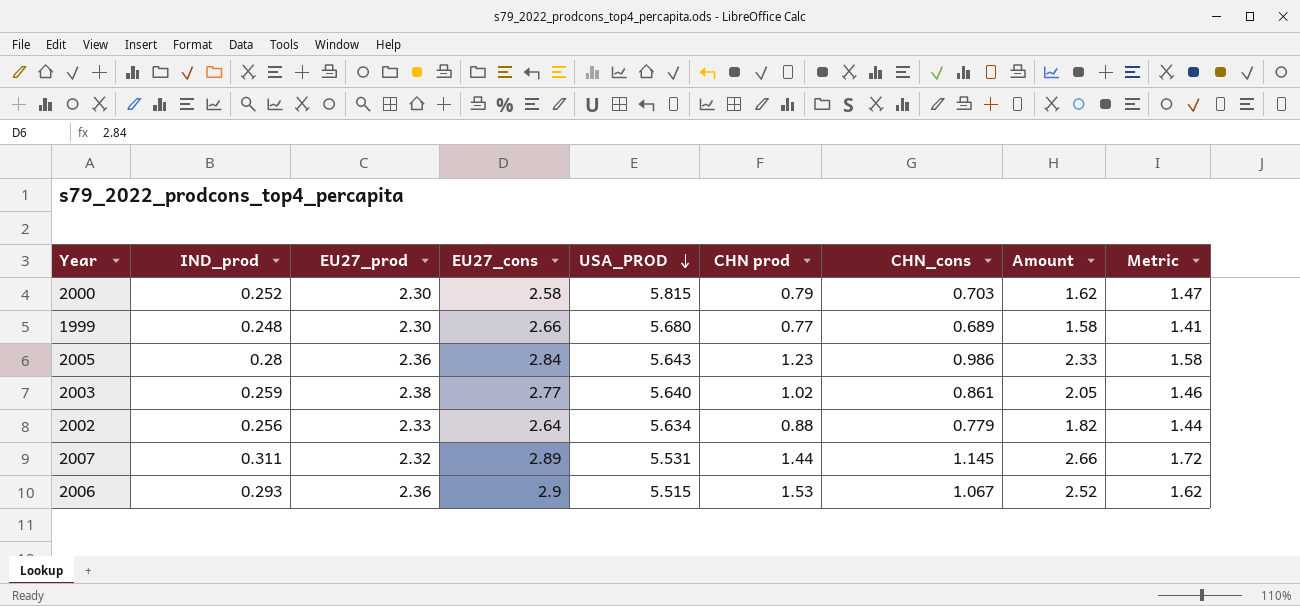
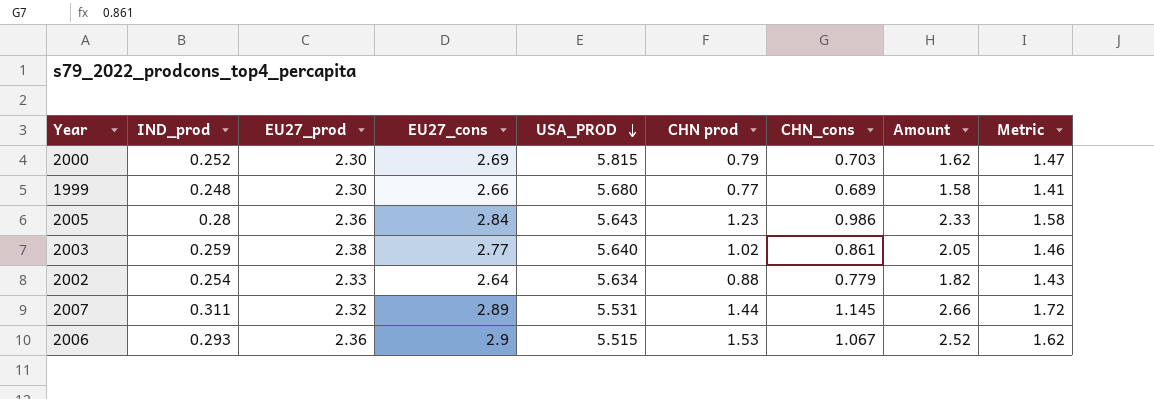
2000 | EU27_cons: 2.58 -> 2.69
2002 | IND_prod: 0.256 -> 0.254
2002 | Metric: 1.44 -> 1.43

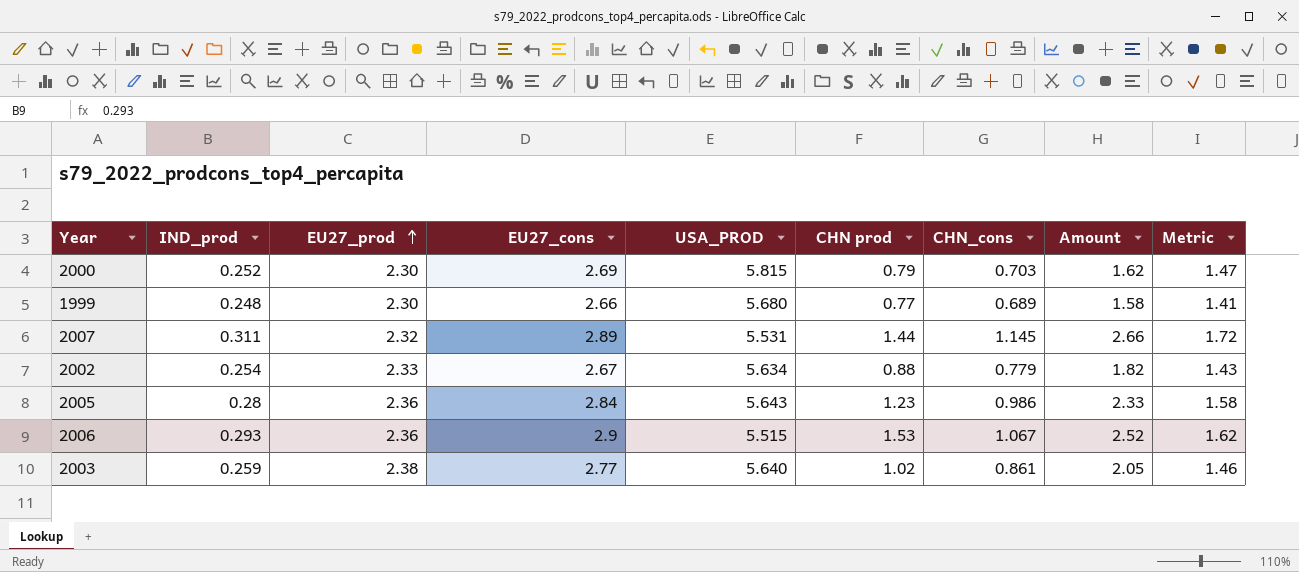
row order: USA_PROD descending -> EU27_prod ascending
2002 | EU27_cons: 2.64 -> 2.67

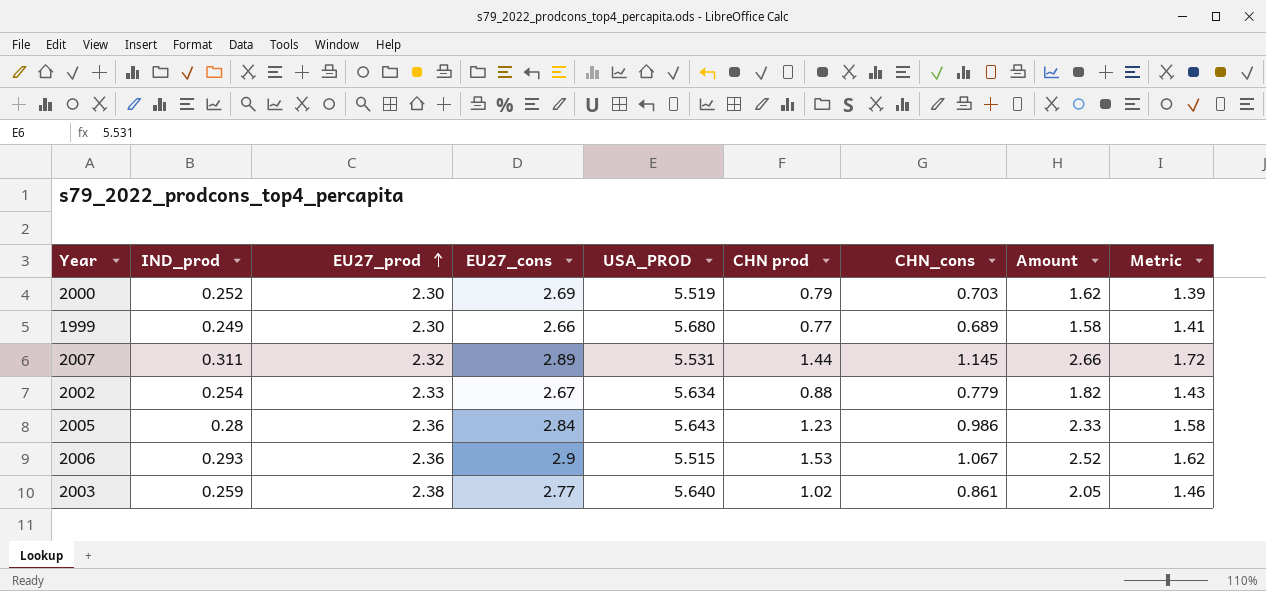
2000 | USA_PROD: 5.815 -> 5.519
2000 | Metric: 1.47 -> 1.39
1999 | IND_prod: 0.248 -> 0.249

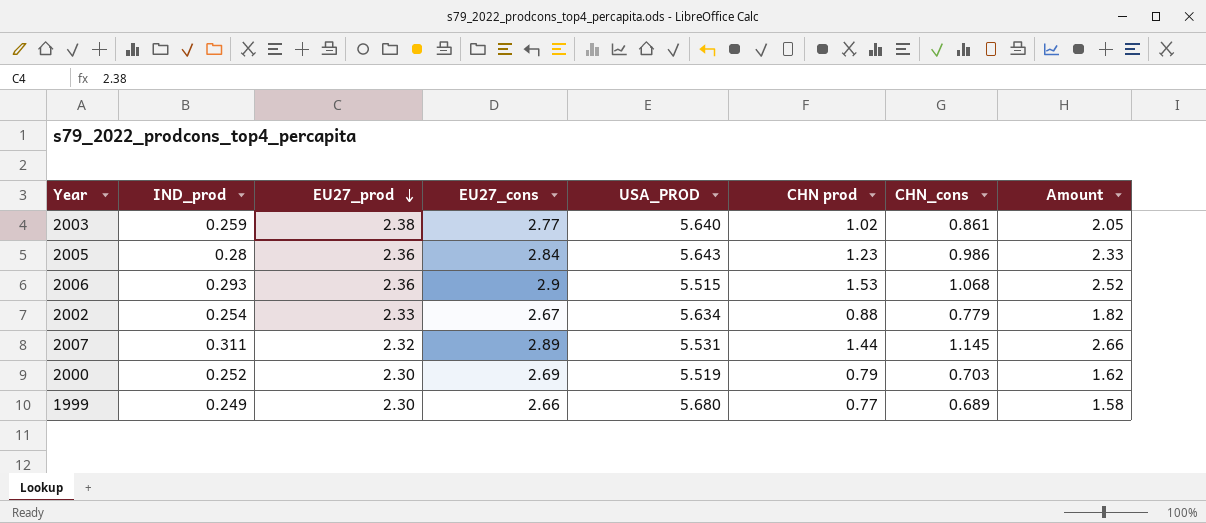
row order: EU27_prod ascending -> EU27_prod descending
column Metric | formula: [IND_prod] * [USA_PROD] -> none
2006 | CHN_cons: 1.067 -> 1.068

